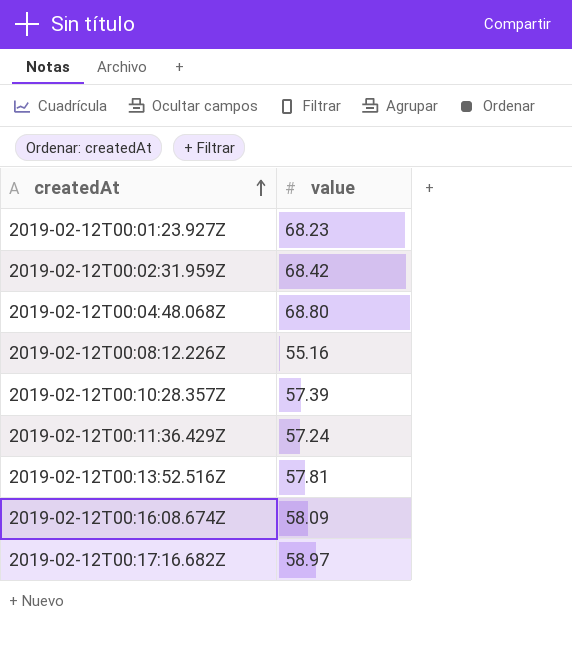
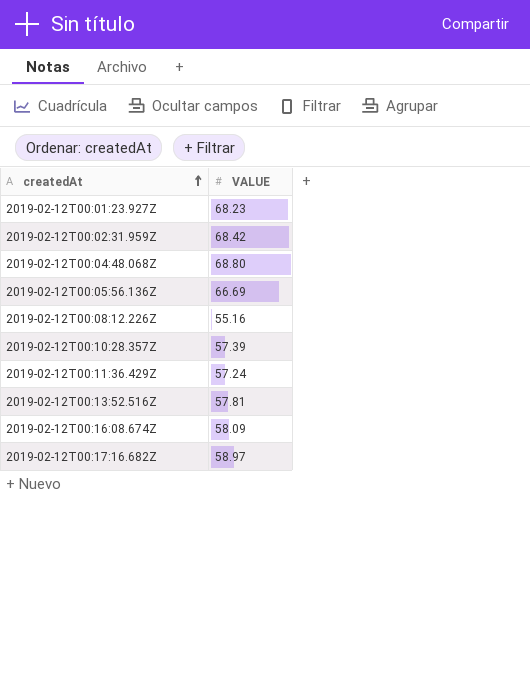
column name: value -> VALUE
row 2019-02-12T00:05:56.136Z: none -> 66.69

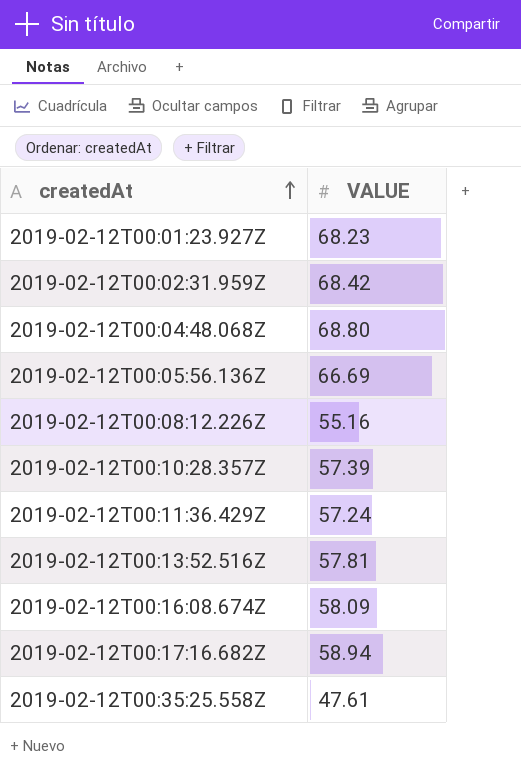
2019-02-12T00:17:16.682Z | VALUE: 58.97 -> 58.94
row 2019-02-12T00:35:25.558Z: none -> 47.61

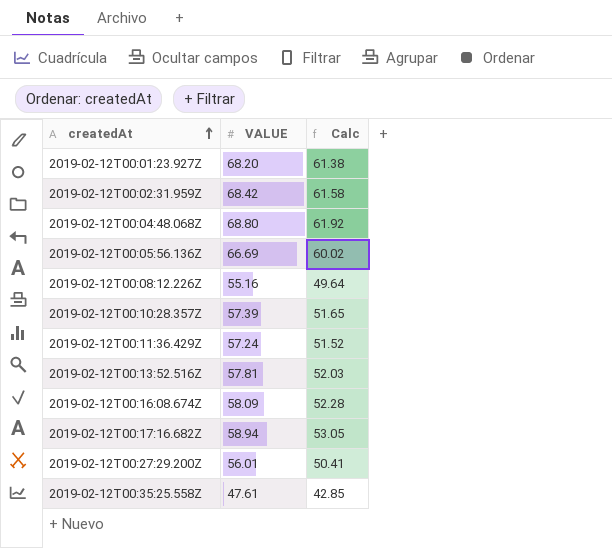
column Calc | formula: none -> [VALUE] * 0.9
2019-02-12T00:01:23.927Z | VALUE: 68.23 -> 68.20
row 2019-02-12T00:27:29.200Z: none -> 56.01 | 50.41

